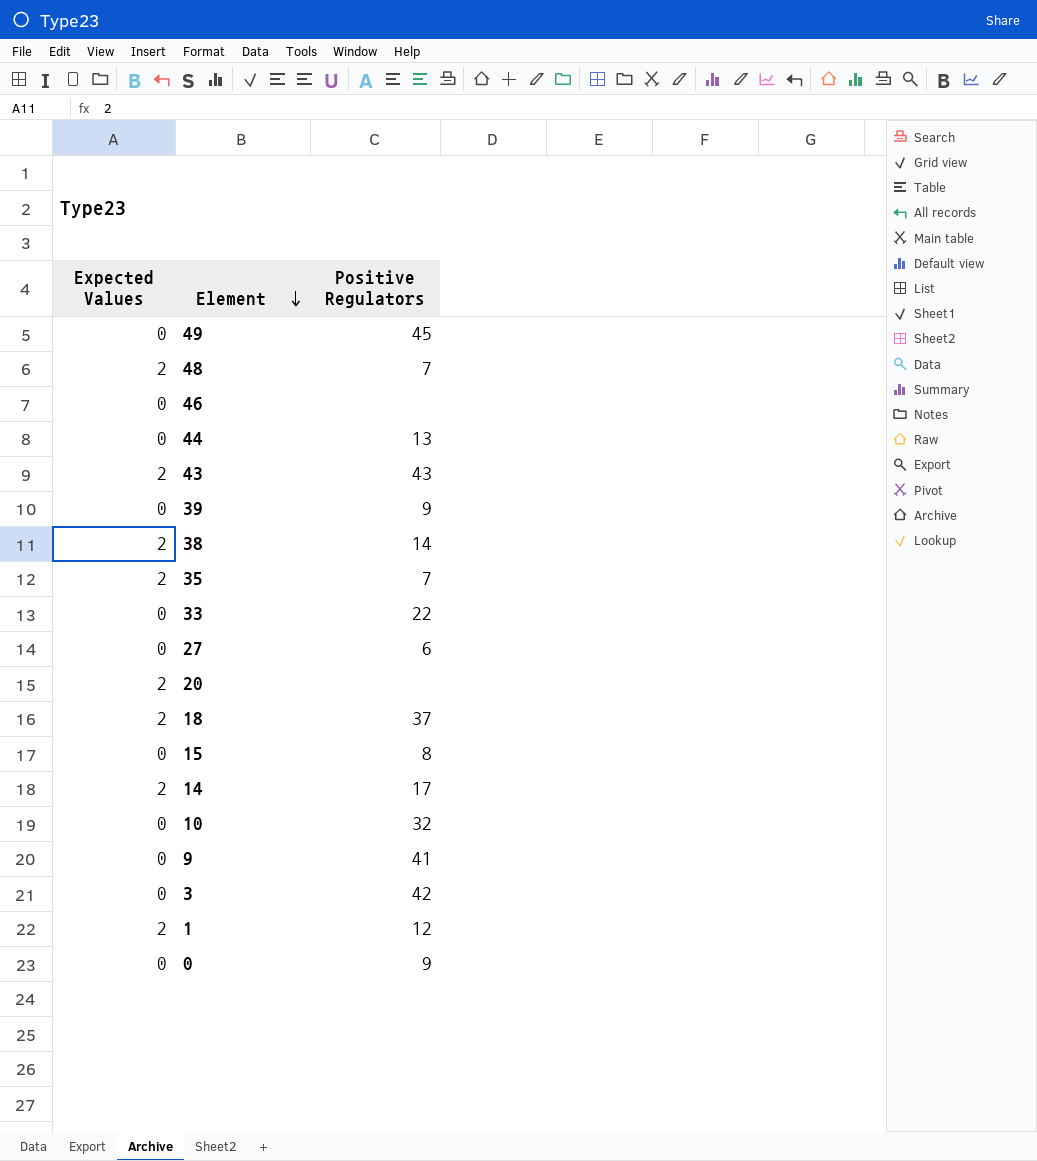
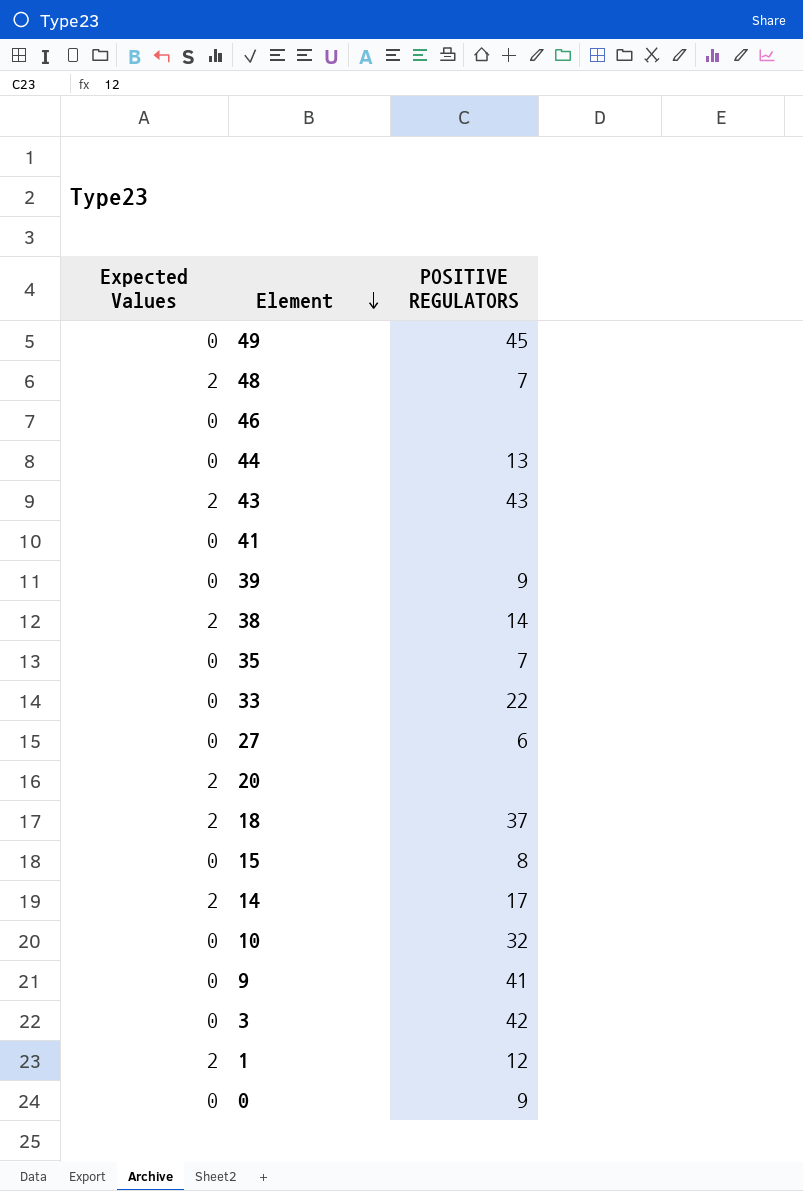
column name: Positive Regulators -> POSITIVE REGULATORS
row 41: none -> 0 | none
35 | Expected Values: 2 -> 0

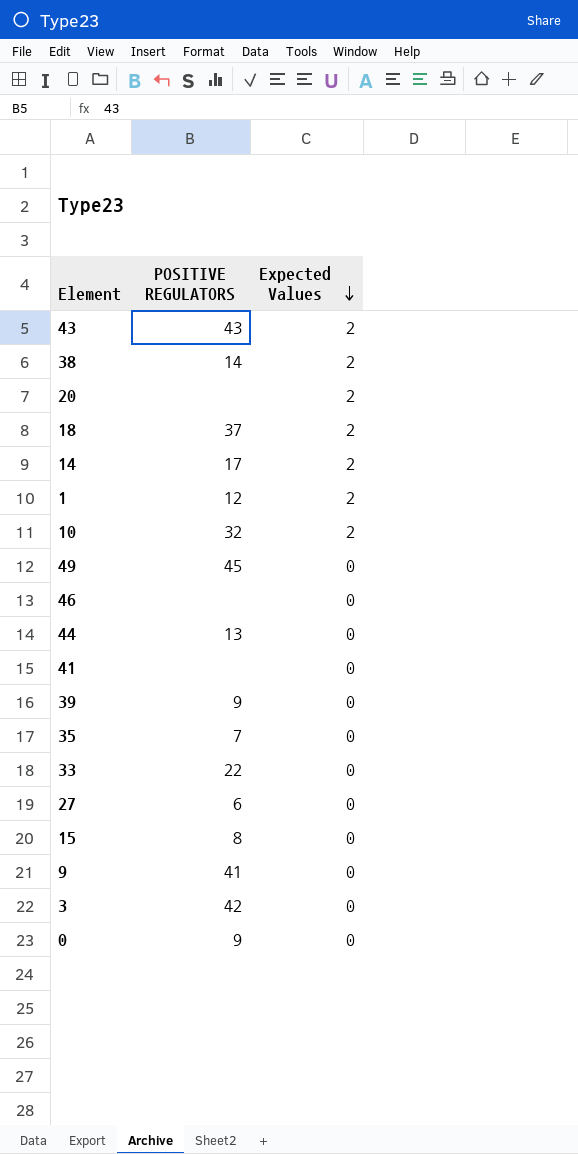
row order: Element descending -> Expected Values descending
column Expected Values | position: 1 -> 3
row 48: 2 | 7 -> none
10 | Expected Values: 0 -> 2

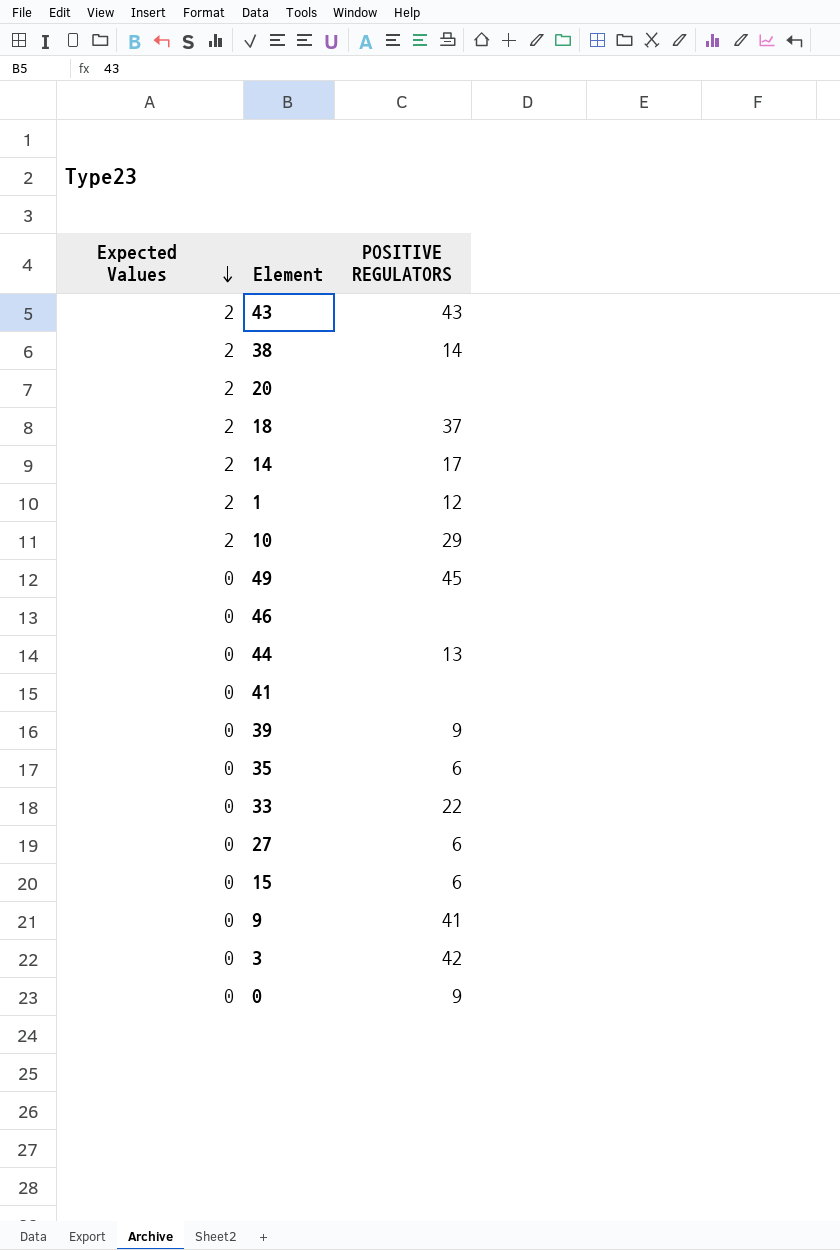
column Expected Values | position: 3 -> 1
10 | POSITIVE REGULATORS: 32 -> 29
35 | POSITIVE REGULATORS: 7 -> 6
15 | POSITIVE REGULATORS: 8 -> 6

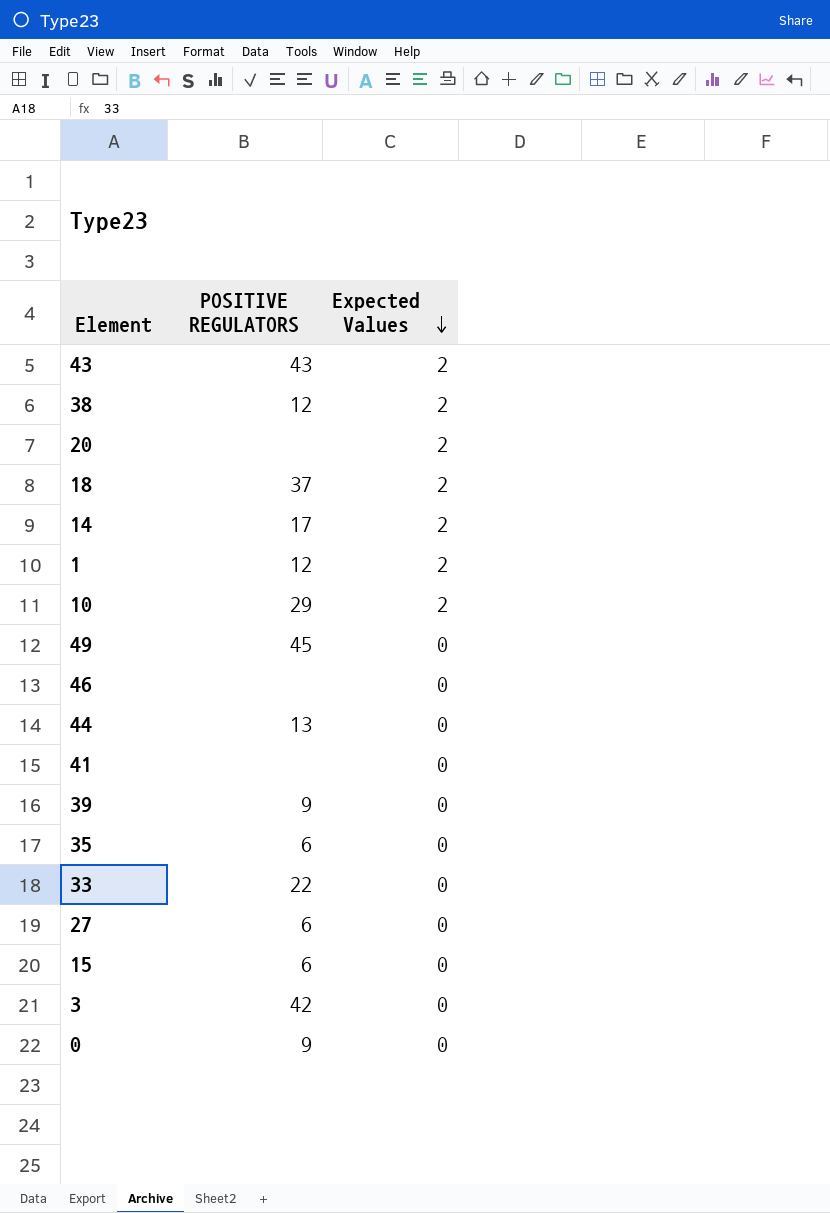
column Expected Values | position: 1 -> 3
row 9: 0 | 41 -> none
38 | POSITIVE REGULATORS: 14 -> 12

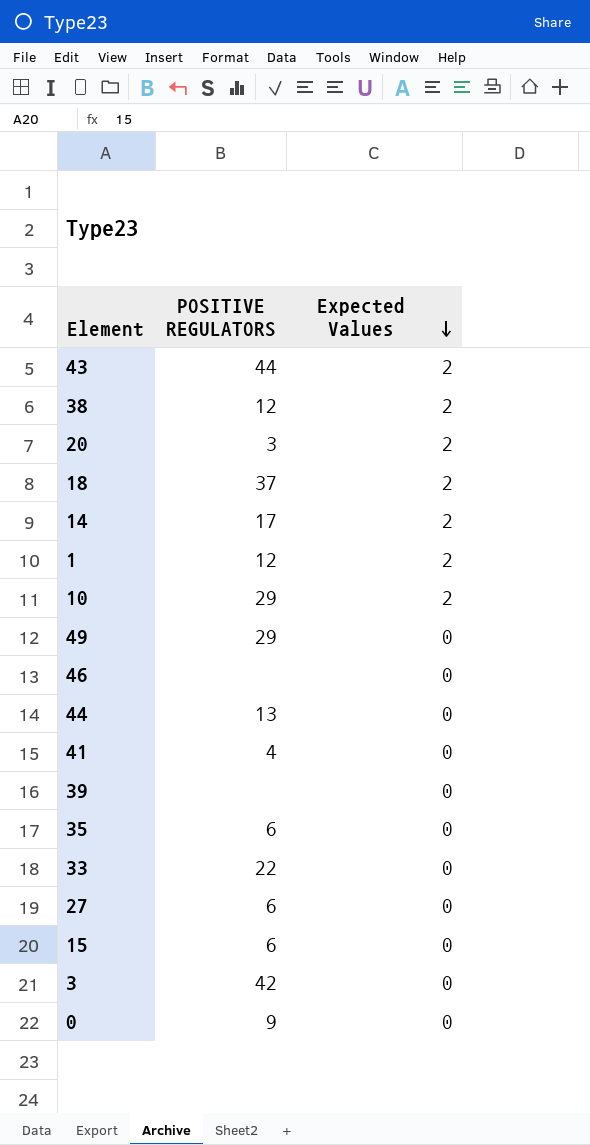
43 | POSITIVE REGULATORS: 43 -> 44
20 | POSITIVE REGULATORS: none -> 3
49 | POSITIVE REGULATORS: 45 -> 29
41 | POSITIVE REGULATORS: none -> 4
39 | POSITIVE REGULATORS: 9 -> none

